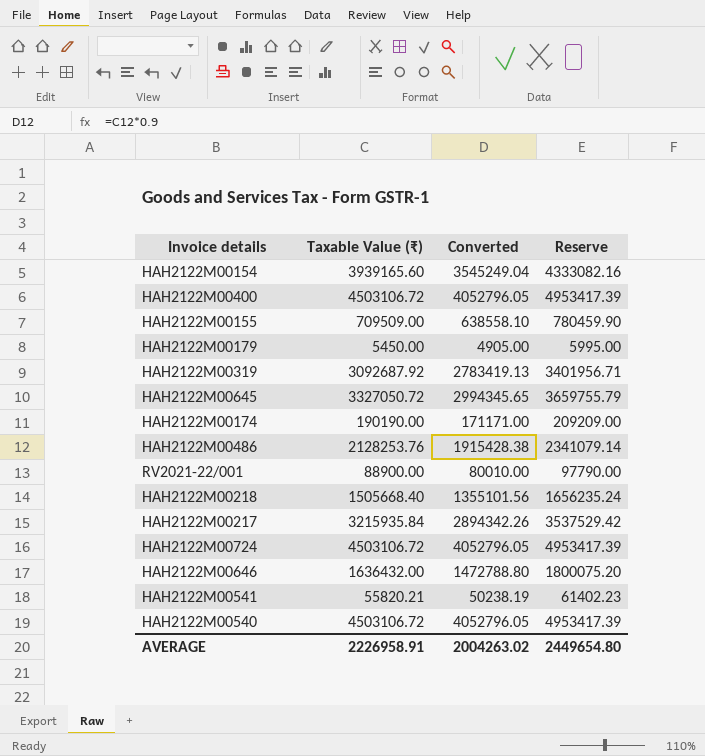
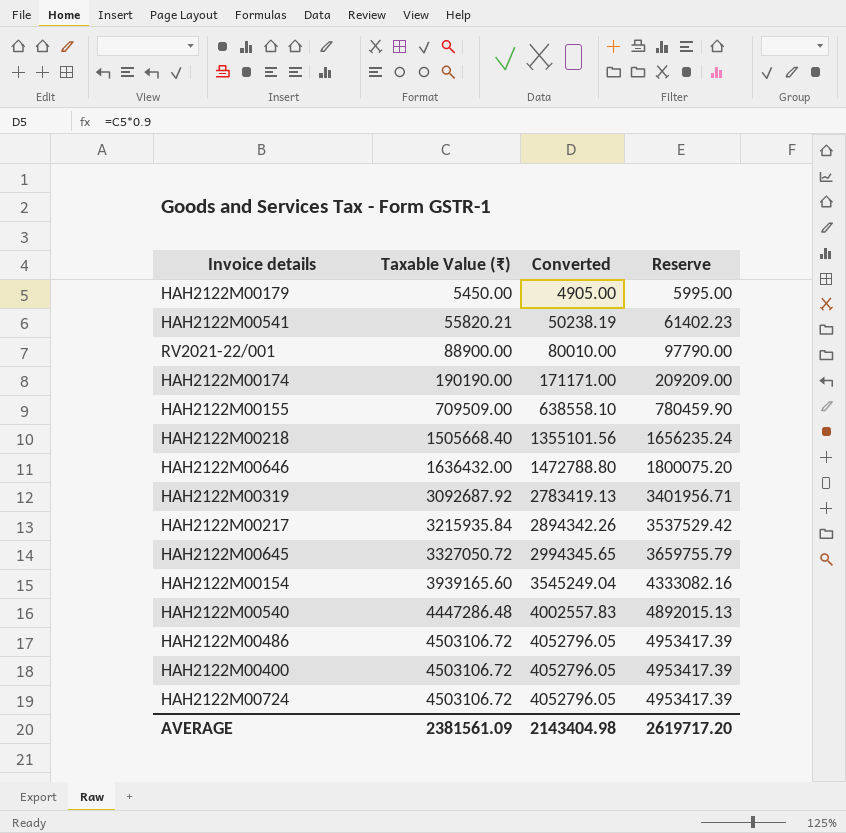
row order: none -> Taxable Value (₹) ascending
HAH2122M00540 | Taxable Value (₹): 4503106.72 -> 4447286.48
HAH2122M00540 | Converted: 4052796.05 -> 4002557.83
HAH2122M00540 | Reserve: 4953417.39 -> 4892015.13
HAH2122M00486 | Taxable Value (₹): 2128253.76 -> 4503106.72
HAH2122M00486 | Converted: 1915428.38 -> 4052796.05
HAH2122M00486 | Reserve: 2341079.14 -> 4953417.39
AVERAGE | Taxable Value (₹): 2226958.91 -> 2381561.09
AVERAGE | Converted: 2004263.02 -> 2143404.98
AVERAGE | Reserve: 2449654.80 -> 2619717.20

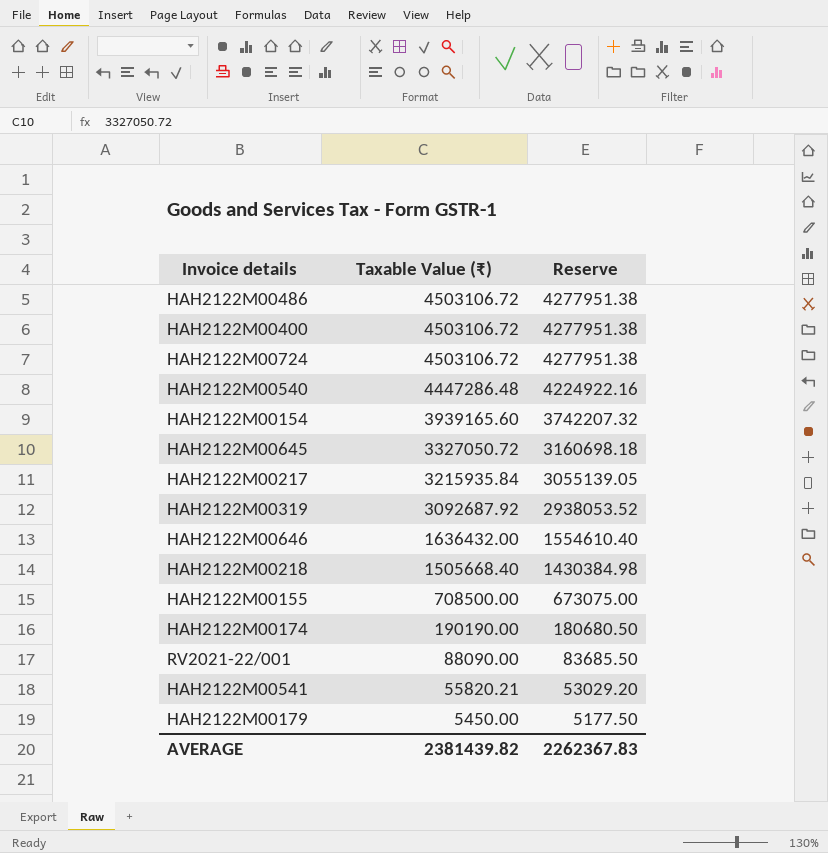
row order: Taxable Value (₹) ascending -> Taxable Value (₹) descending
column Converted | formula: [Taxable Value (₹)] * 0.9 -> none
column Reserve | formula: [Taxable Value (₹)] * 1.1 -> [Taxable Value (₹)] * 0.95
HAH2122M00155 | Taxable Value (₹): 709509.00 -> 708500.00
RV2021-22/001 | Taxable Value (₹): 88900.00 -> 88090.00
AVERAGE | Taxable Value (₹): 2381561.09 -> 2381439.82
AVERAGE | Reserve: 2619717.20 -> 2262367.83

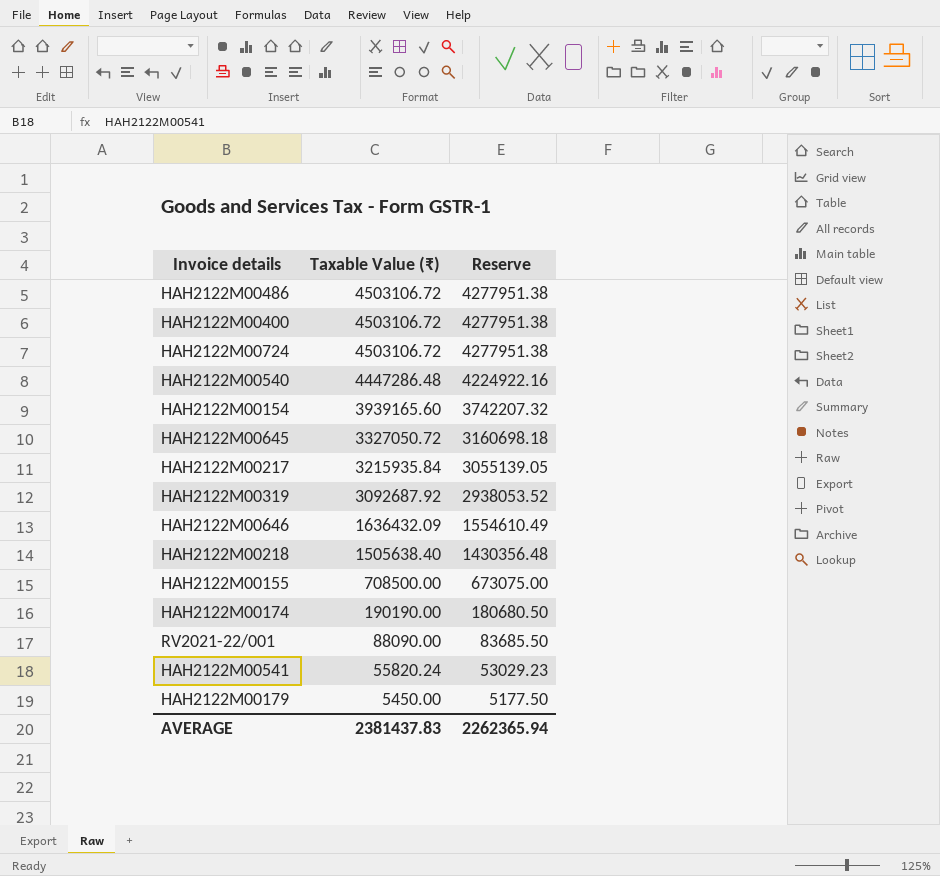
HAH2122M00646 | Taxable Value (₹): 1636432.00 -> 1636432.09
HAH2122M00646 | Reserve: 1554610.40 -> 1554610.49
HAH2122M00218 | Taxable Value (₹): 1505668.40 -> 1505638.40
HAH2122M00218 | Reserve: 1430384.98 -> 1430356.48
HAH2122M00541 | Taxable Value (₹): 55820.21 -> 55820.24
HAH2122M00541 | Reserve: 53029.20 -> 53029.23
AVERAGE | Taxable Value (₹): 2381439.82 -> 2381437.83
AVERAGE | Reserve: 2262367.83 -> 2262365.94

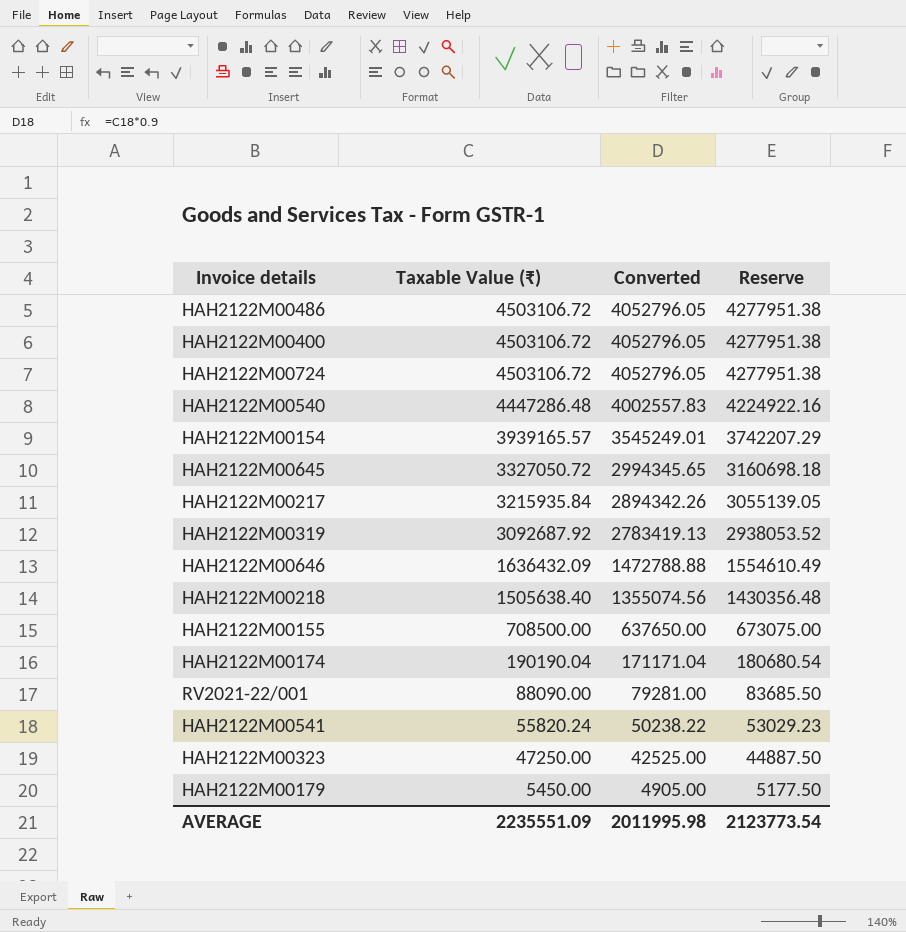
column Converted | formula: none -> [Taxable Value (₹)] * 0.9
HAH2122M00154 | Taxable Value (₹): 3939165.60 -> 3939165.57
HAH2122M00154 | Reserve: 3742207.32 -> 3742207.29
HAH2122M00174 | Taxable Value (₹): 190190.00 -> 190190.04
HAH2122M00174 | Reserve: 180680.50 -> 180680.54
row HAH2122M00323: none -> 47250.00 | 42525.00 | 44887.50
AVERAGE | Taxable Value (₹): 2381437.83 -> 2235551.09
AVERAGE | Reserve: 2262365.94 -> 2123773.54

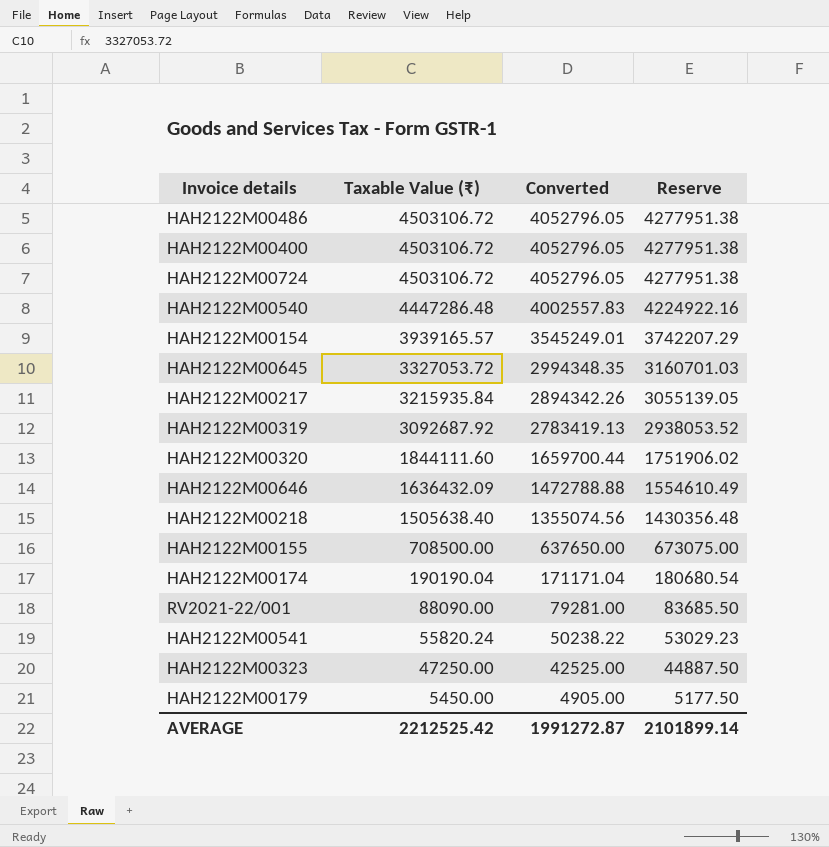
HAH2122M00645 | Taxable Value (₹): 3327050.72 -> 3327053.72
HAH2122M00645 | Converted: 2994345.65 -> 2994348.35
HAH2122M00645 | Reserve: 3160698.18 -> 3160701.03
row HAH2122M00320: none -> 1844111.60 | 1659700.44 | 1751906.02
AVERAGE | Taxable Value (₹): 2235551.09 -> 2212525.42
AVERAGE | Converted: 2011995.98 -> 1991272.87
AVERAGE | Reserve: 2123773.54 -> 2101899.14

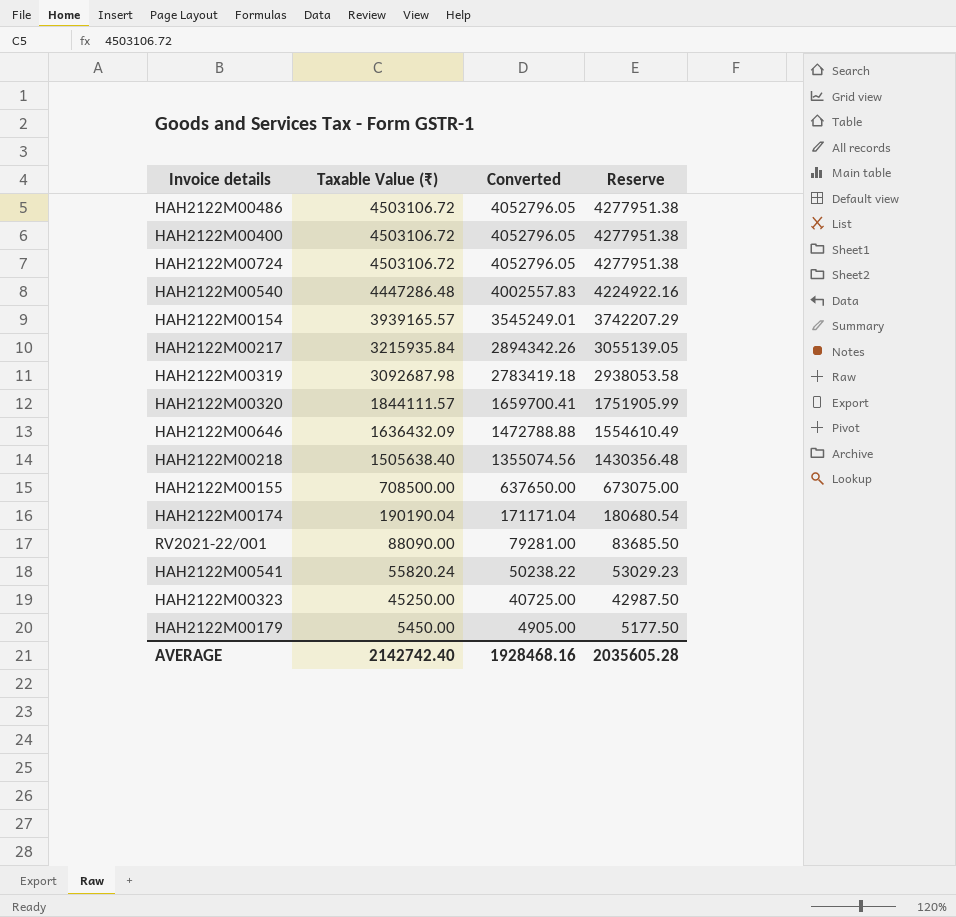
row HAH2122M00645: 3327053.72 | 2994348.35 | 3160701.03 -> none
HAH2122M00319 | Taxable Value (₹): 3092687.92 -> 3092687.98
HAH2122M00319 | Converted: 2783419.13 -> 2783419.18
HAH2122M00319 | Reserve: 2938053.52 -> 2938053.58
HAH2122M00320 | Taxable Value (₹): 1844111.60 -> 1844111.57
HAH2122M00320 | Converted: 1659700.44 -> 1659700.41
HAH2122M00320 | Reserve: 1751906.02 -> 1751905.99
HAH2122M00323 | Taxable Value (₹): 47250.00 -> 45250.00
HAH2122M00323 | Converted: 42525.00 -> 40725.00
HAH2122M00323 | Reserve: 44887.50 -> 42987.50
AVERAGE | Taxable Value (₹): 2212525.42 -> 2142742.40
AVERAGE | Converted: 1991272.87 -> 1928468.16
AVERAGE | Reserve: 2101899.14 -> 2035605.28

